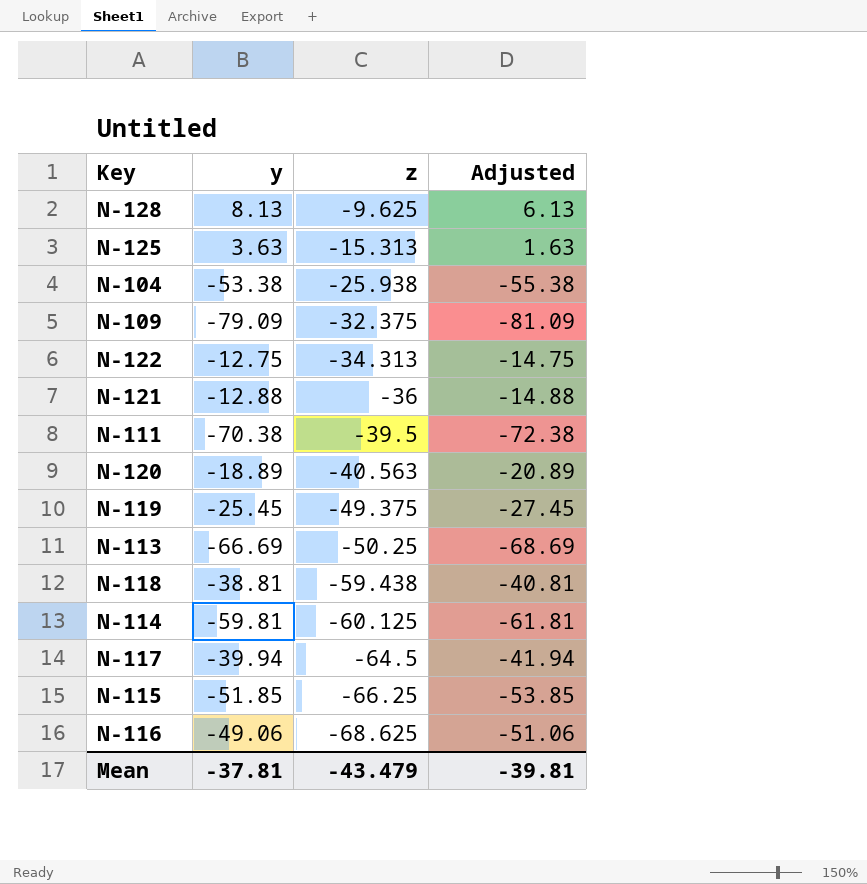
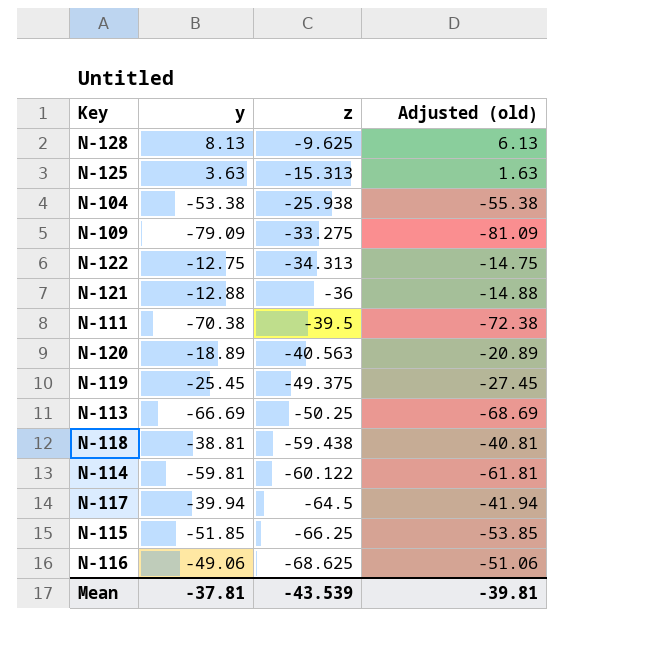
column name: Adjusted -> Adjusted (old)
N-109 | z: -32.375 -> -33.275
N-114 | z: -60.125 -> -60.122
Mean | z: -43.479 -> -43.539

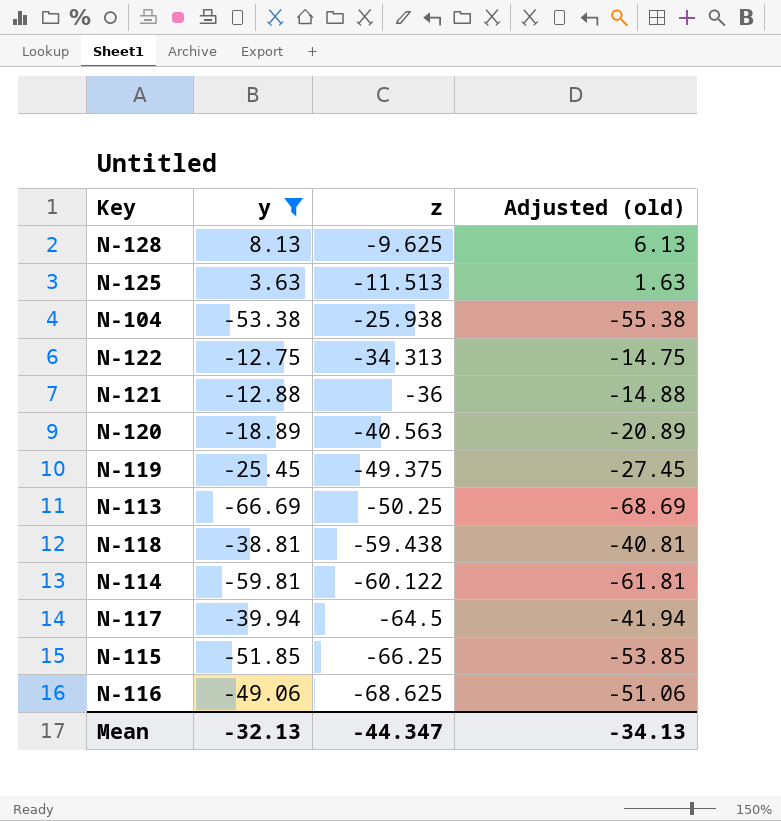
filter: none -> y >= -66.69
N-125 | z: -15.313 -> -11.513
Mean | y: -37.81 -> -32.13
Mean | z: -43.539 -> -44.347
Mean | Adjusted (old): -39.81 -> -34.13

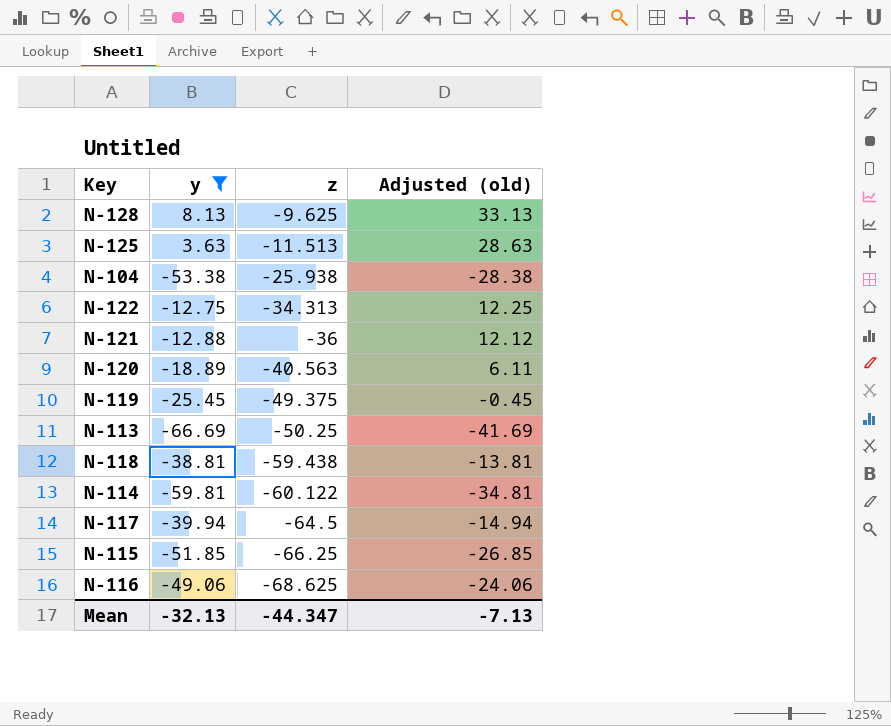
column Adjusted (old) | formula: [y] - 2 -> [y] + 25
Mean | Adjusted (old): -34.13 -> -7.13

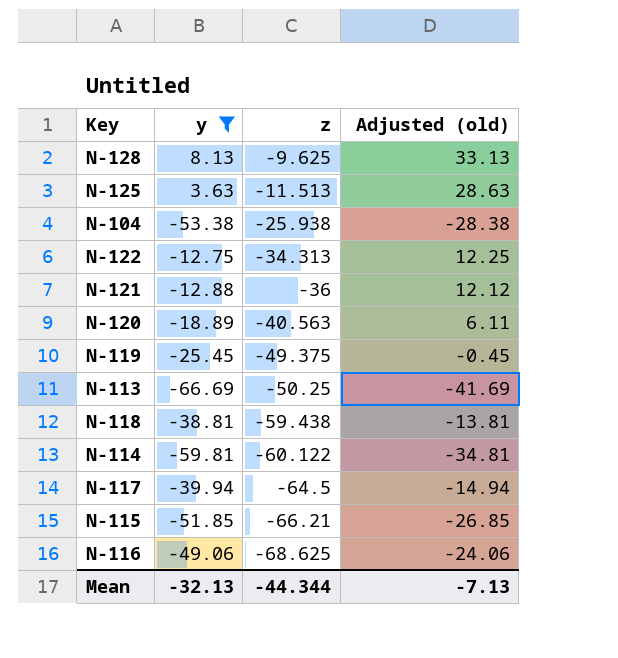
N-115 | z: -66.25 -> -66.21
Mean | z: -44.347 -> -44.344

